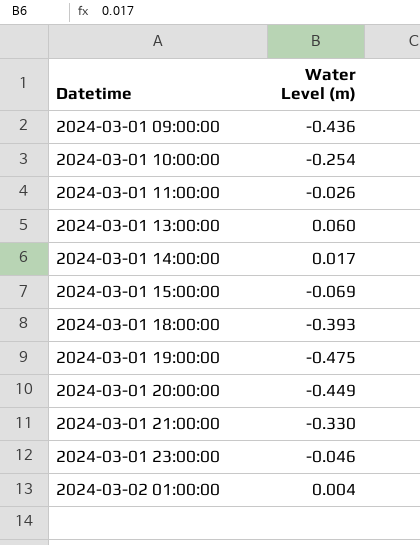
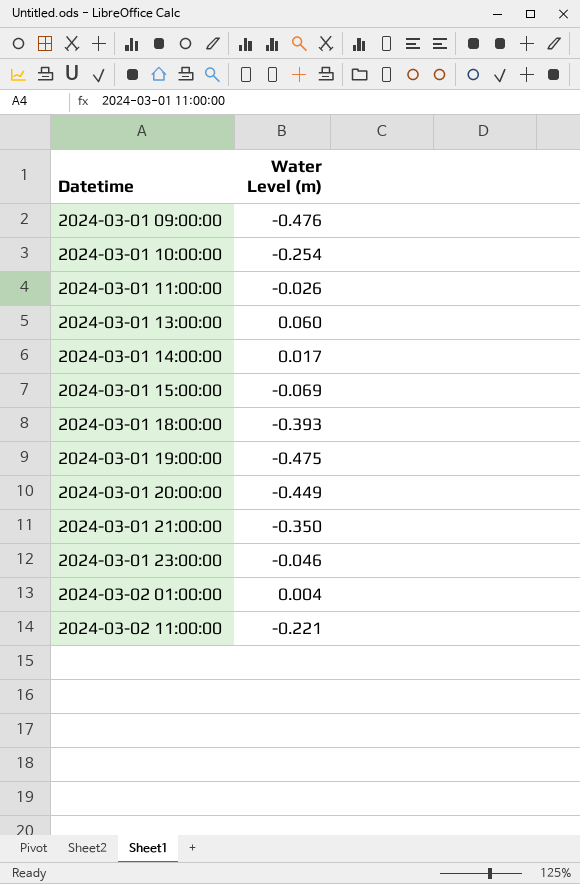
2024-03-01 09:00:00 | Water Level (m): -0.436 -> -0.476
2024-03-01 21:00:00 | Water Level (m): -0.330 -> -0.350
row 2024-03-02 11:00:00: none -> -0.221

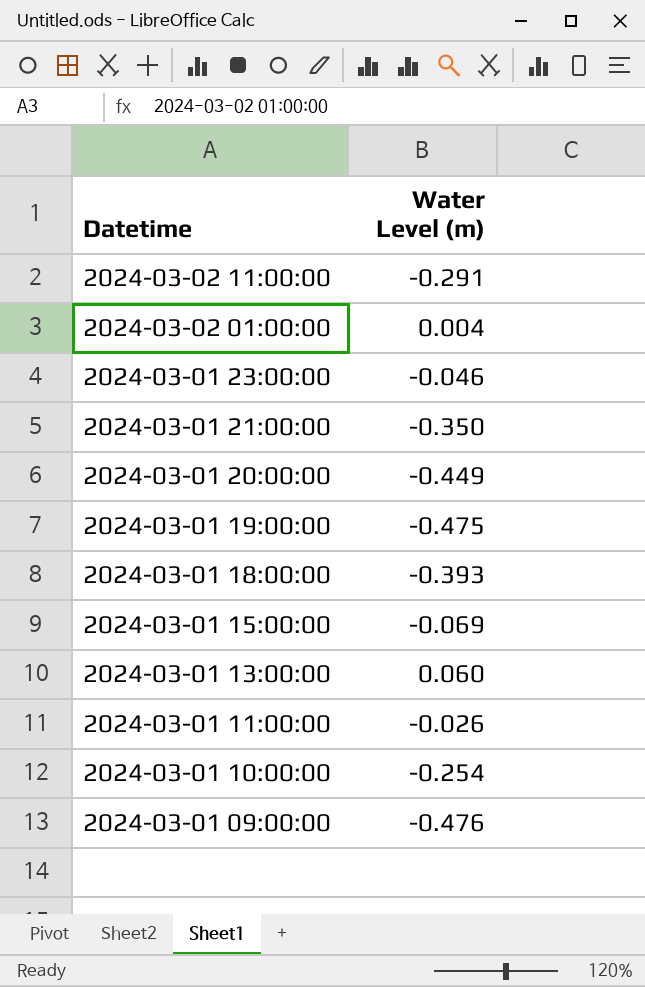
row order: Datetime ascending -> Datetime descending
row 2024-03-01 14:00:00: 0.017 -> none
2024-03-02 11:00:00 | Water Level (m): -0.221 -> -0.291

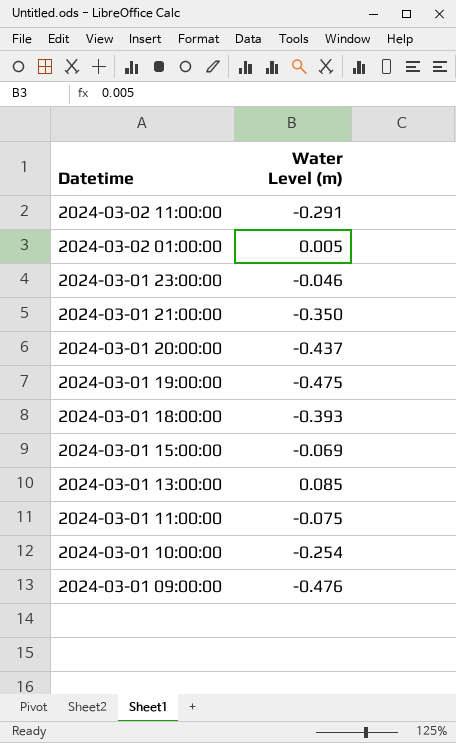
2024-03-02 01:00:00 | Water Level (m): 0.004 -> 0.005
2024-03-01 20:00:00 | Water Level (m): -0.449 -> -0.437
2024-03-01 13:00:00 | Water Level (m): 0.060 -> 0.085
2024-03-01 11:00:00 | Water Level (m): -0.026 -> -0.075

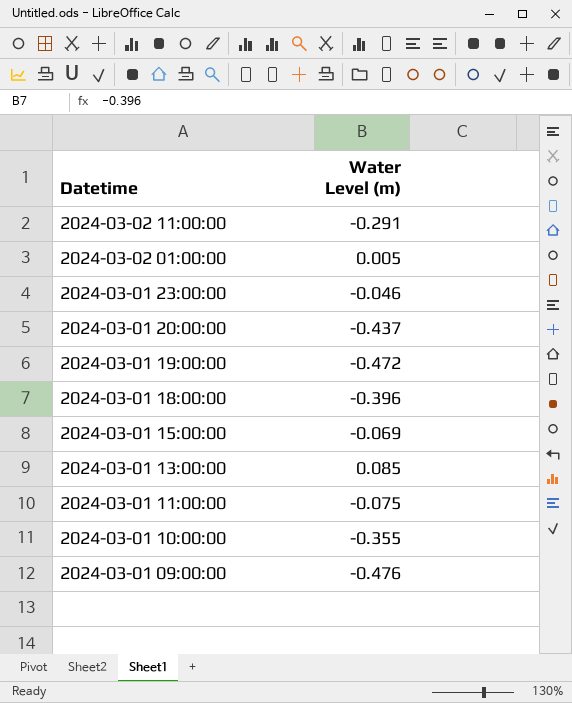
row 2024-03-01 21:00:00: -0.350 -> none
2024-03-01 19:00:00 | Water Level (m): -0.475 -> -0.472
2024-03-01 18:00:00 | Water Level (m): -0.393 -> -0.396
2024-03-01 10:00:00 | Water Level (m): -0.254 -> -0.355

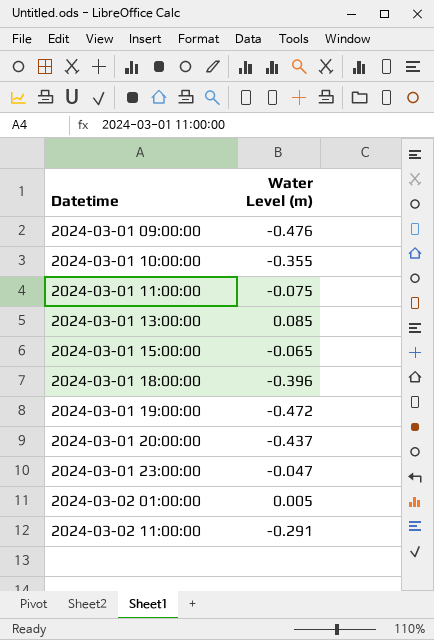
row order: Datetime descending -> Datetime ascending
2024-03-01 15:00:00 | Water Level (m): -0.069 -> -0.065
2024-03-01 23:00:00 | Water Level (m): -0.046 -> -0.047

